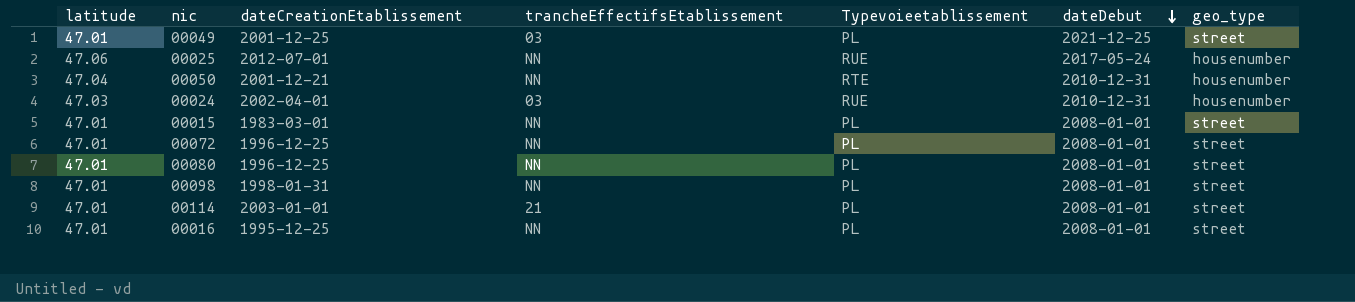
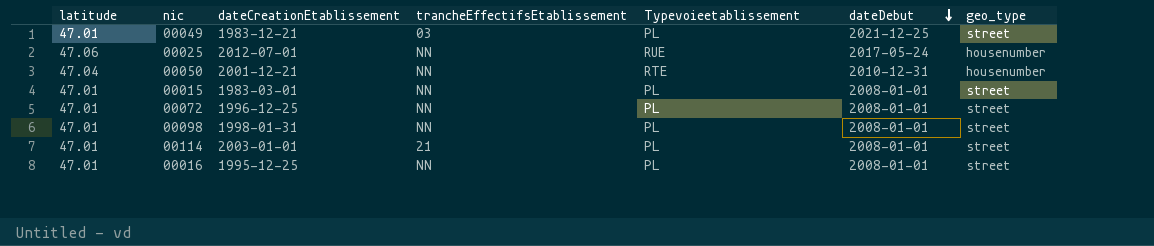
row 00024: 47.03 | 2002-04-01 | 03 | RUE | 2010-12-31 | housenumber -> none
row 00080: 47.01 | 1996-12-25 | NN | PL | 2008-01-01 | street -> none
00049 | dateCreationEtablissement: 2001-12-25 -> 1983-12-21

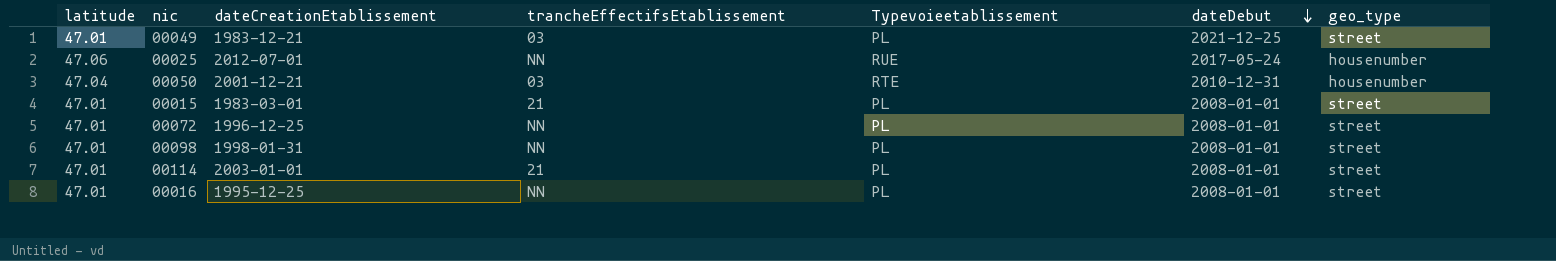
00050 | trancheEffectifsEtablissement: NN -> 03
00015 | trancheEffectifsEtablissement: NN -> 21

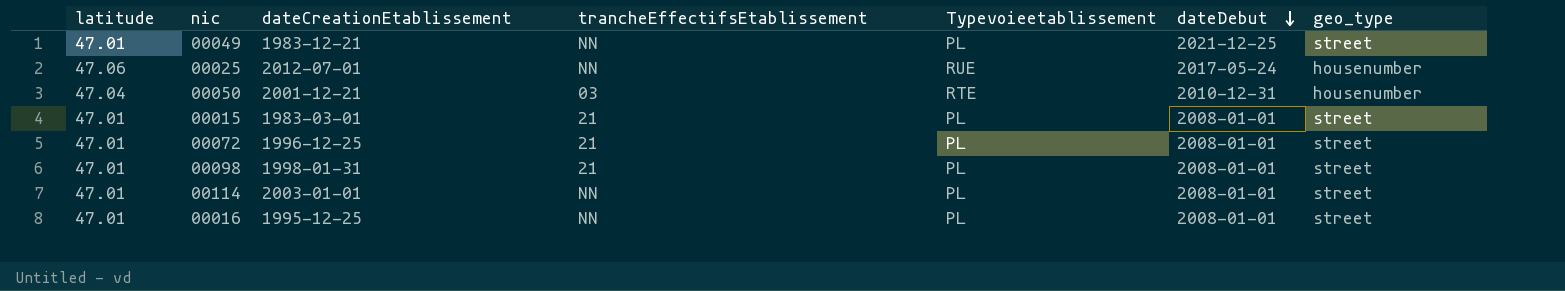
00049 | trancheEffectifsEtablissement: 03 -> NN
00072 | trancheEffectifsEtablissement: NN -> 21
00098 | trancheEffectifsEtablissement: NN -> 21
00114 | trancheEffectifsEtablissement: 21 -> NN

